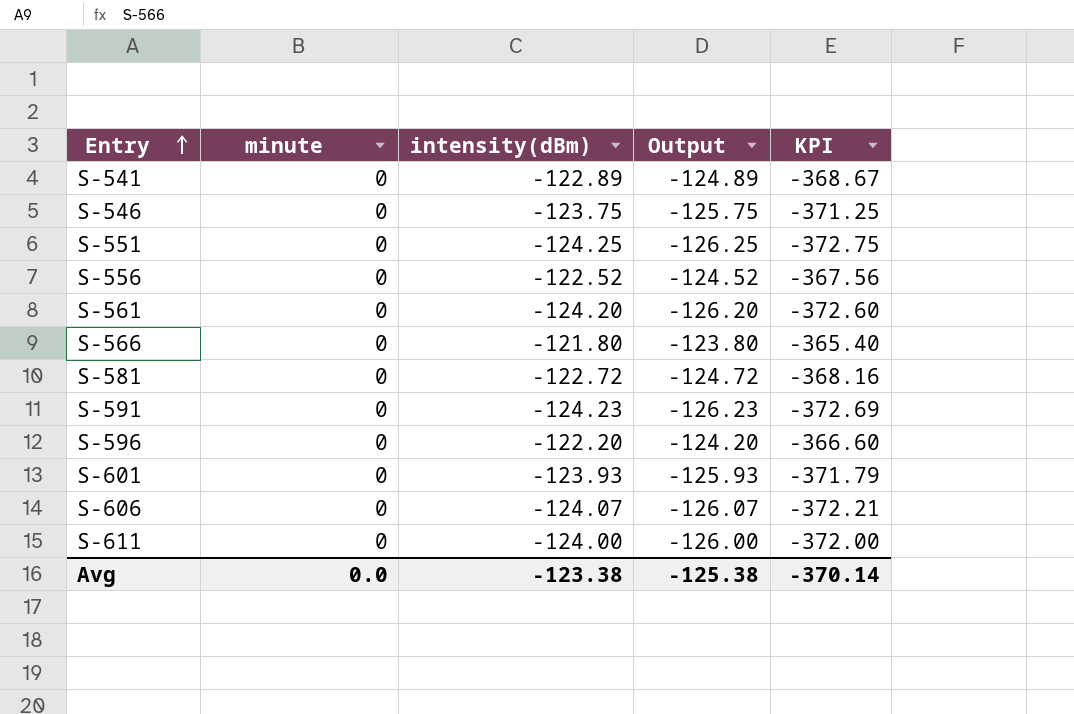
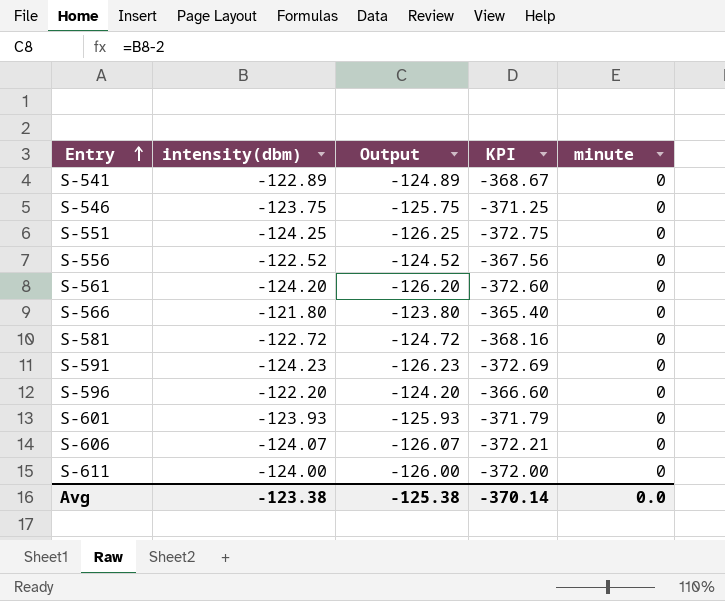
column name: intensity(dBm) -> intensity(dbm)
column minute | position: 2 -> 5

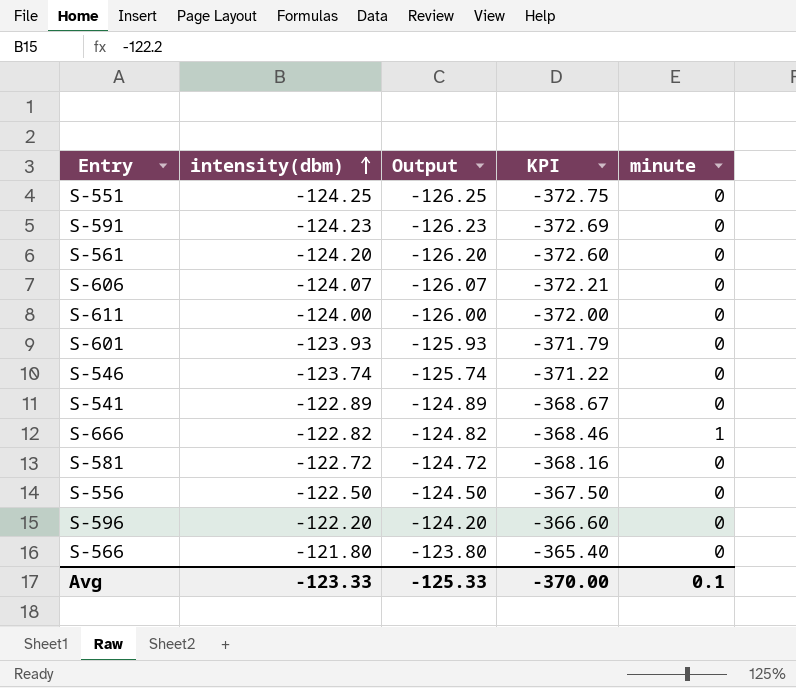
row order: Entry ascending -> intensity(dbm) ascending
S-546 | intensity(dbm): -123.75 -> -123.74
S-546 | Output: -125.75 -> -125.74
S-546 | KPI: -371.25 -> -371.22
row S-666: none -> -122.82 | -124.82 | -368.46 | 1
S-556 | intensity(dbm): -122.52 -> -122.50
S-556 | Output: -124.52 -> -124.50
S-556 | KPI: -367.56 -> -367.50
Avg | intensity(dbm): -123.38 -> -123.33
Avg | Output: -125.38 -> -125.33
Avg | KPI: -370.14 -> -370.00
Avg | minute: 0.0 -> 0.1

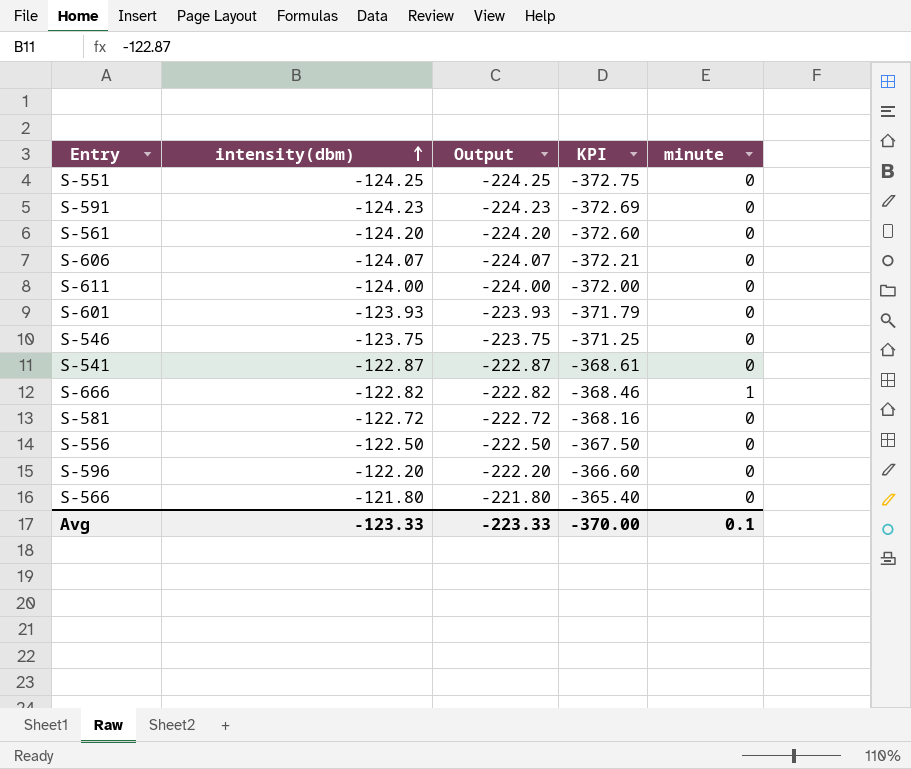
column Output | formula: [intensity(dbm)] - 2 -> [intensity(dbm)] - 100
S-546 | intensity(dbm): -123.74 -> -123.75
S-546 | KPI: -371.22 -> -371.25
S-541 | intensity(dbm): -122.89 -> -122.87
S-541 | KPI: -368.67 -> -368.61
Avg | Output: -125.33 -> -223.33

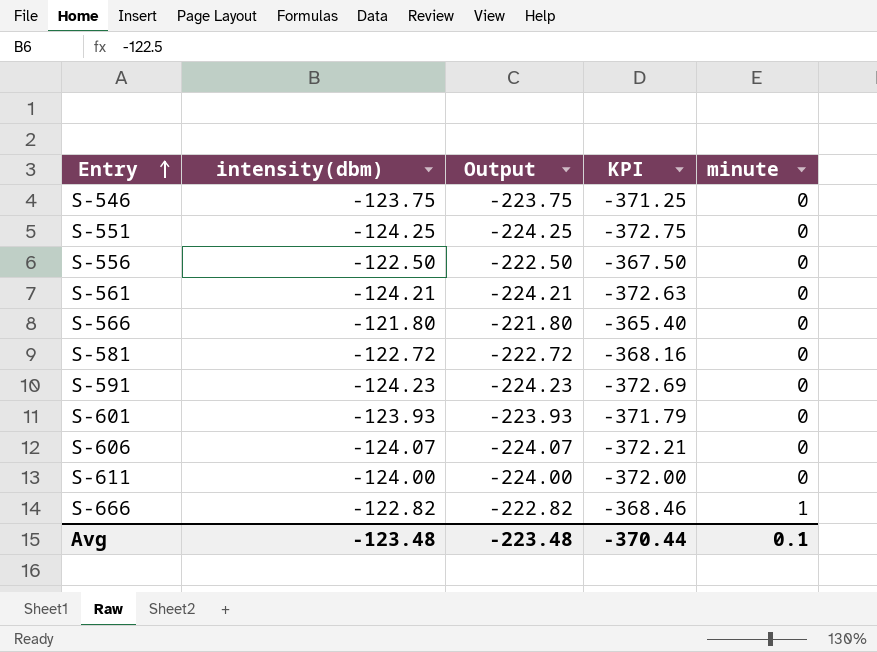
row order: intensity(dbm) ascending -> Entry ascending
row S-541: -122.87 | -222.87 | -368.61 | 0 -> none
row S-596: -122.20 | -222.20 | -366.60 | 0 -> none
S-561 | intensity(dbm): -124.20 -> -124.21
S-561 | Output: -224.20 -> -224.21
S-561 | KPI: -372.60 -> -372.63
Avg | intensity(dbm): -123.33 -> -123.48
Avg | Output: -223.33 -> -223.48
Avg | KPI: -370.00 -> -370.44

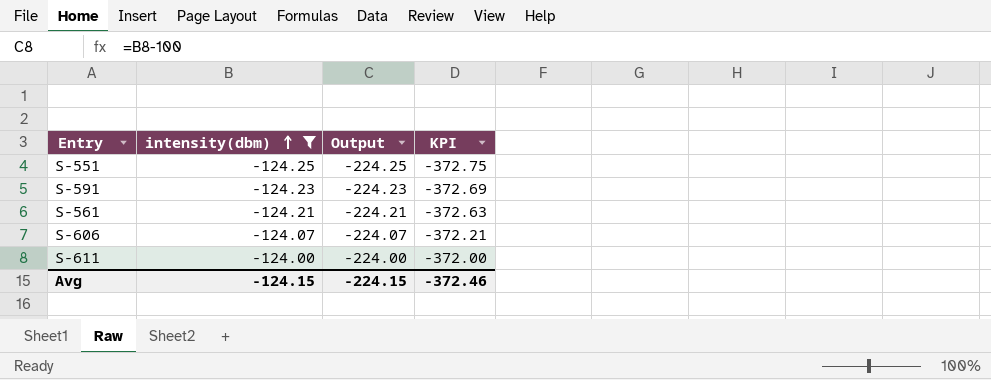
filter: none -> intensity(dbm) <= -124.00
row order: Entry ascending -> intensity(dbm) ascending
column minute | position: 5 -> none
Avg | intensity(dbm): -123.48 -> -124.15
Avg | Output: -223.48 -> -224.15
Avg | KPI: -370.44 -> -372.46

